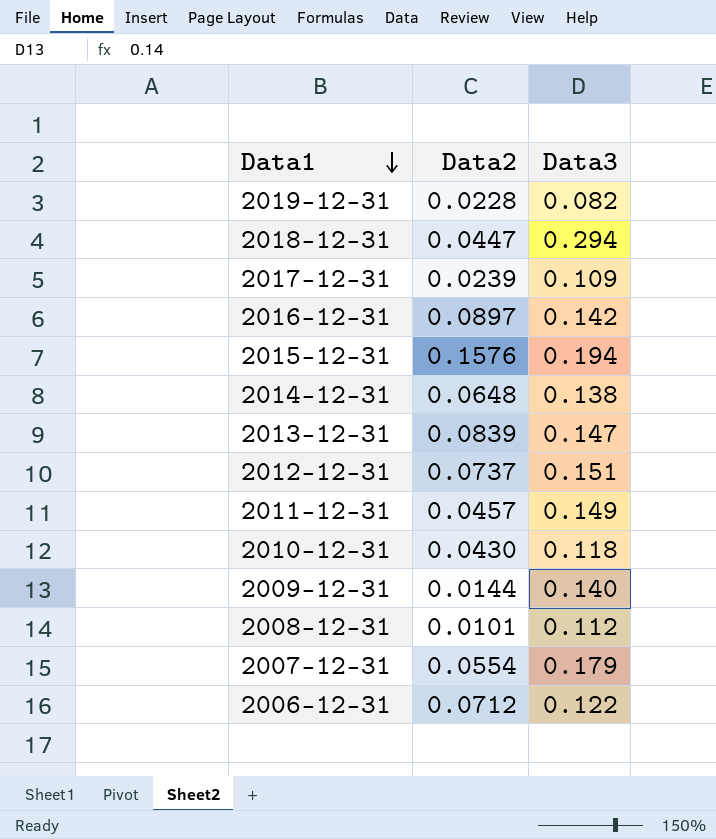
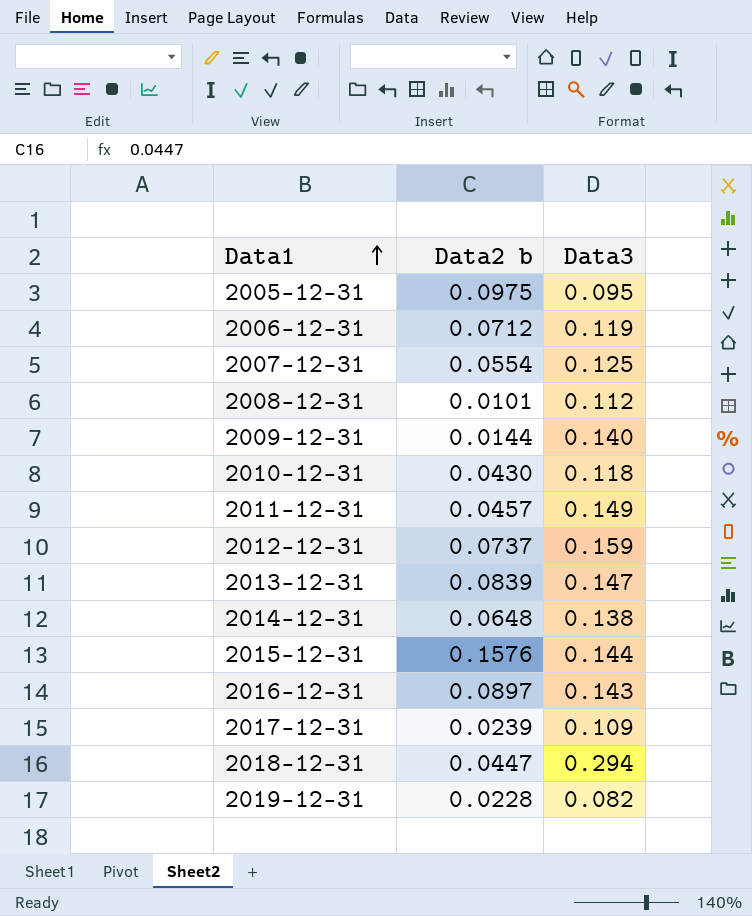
row order: Data1 descending -> Data1 ascending
column name: Data2 -> Data2 b
row 2005-12-31: none -> 0.0975 | 0.095
2006-12-31 | Data3: 0.122 -> 0.119
2007-12-31 | Data3: 0.179 -> 0.125
2012-12-31 | Data3: 0.151 -> 0.159
2015-12-31 | Data3: 0.194 -> 0.144
2016-12-31 | Data3: 0.142 -> 0.143

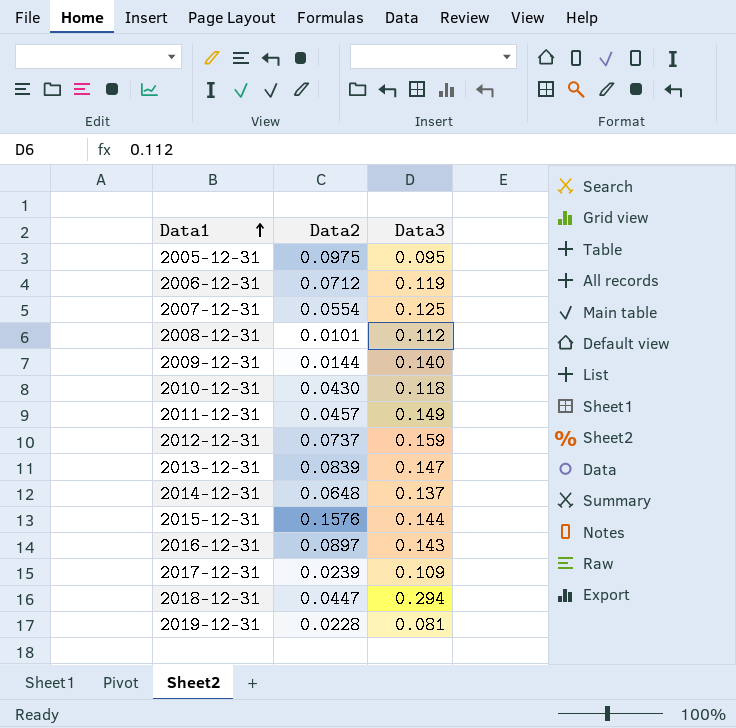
column name: Data2 b -> Data2
2014-12-31 | Data3: 0.138 -> 0.137
2019-12-31 | Data3: 0.082 -> 0.081

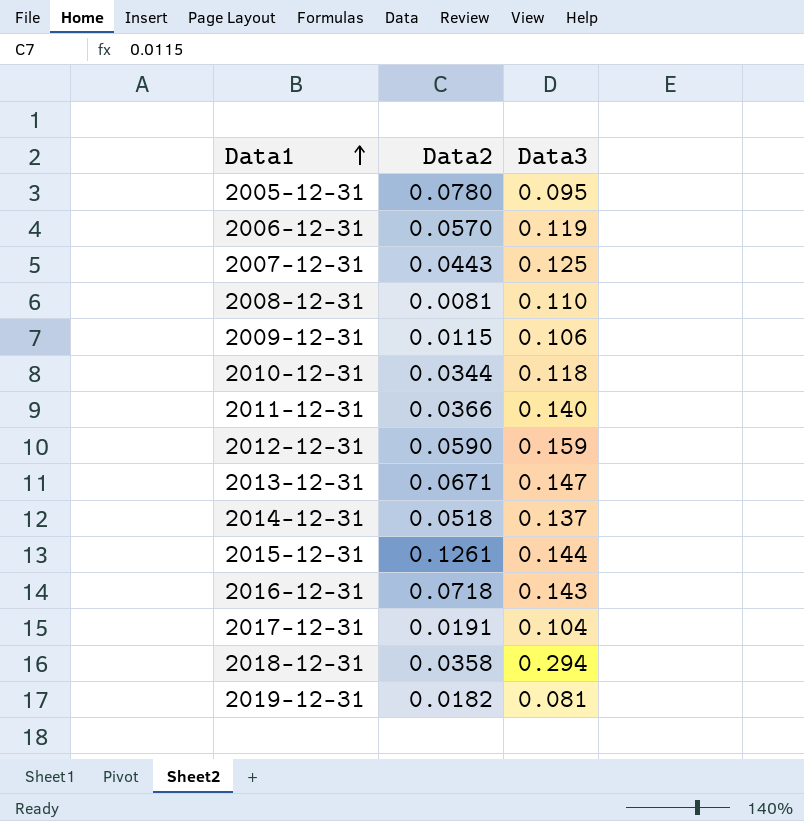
2005-12-31 | Data2: 0.0975 -> 0.0780
2006-12-31 | Data2: 0.0712 -> 0.0570
2007-12-31 | Data2: 0.0554 -> 0.0443
2008-12-31 | Data2: 0.0101 -> 0.0081
2008-12-31 | Data3: 0.112 -> 0.110
2009-12-31 | Data2: 0.0144 -> 0.0115
2009-12-31 | Data3: 0.140 -> 0.106
2010-12-31 | Data2: 0.0430 -> 0.0344
2011-12-31 | Data2: 0.0457 -> 0.0366
2011-12-31 | Data3: 0.149 -> 0.140
2012-12-31 | Data2: 0.0737 -> 0.0590
2013-12-31 | Data2: 0.0839 -> 0.0671
2014-12-31 | Data2: 0.0648 -> 0.0518
2015-12-31 | Data2: 0.1576 -> 0.1261
2016-12-31 | Data2: 0.0897 -> 0.0718
2017-12-31 | Data2: 0.0239 -> 0.0191
2017-12-31 | Data3: 0.109 -> 0.104
2018-12-31 | Data2: 0.0447 -> 0.0358
2019-12-31 | Data2: 0.0228 -> 0.0182

